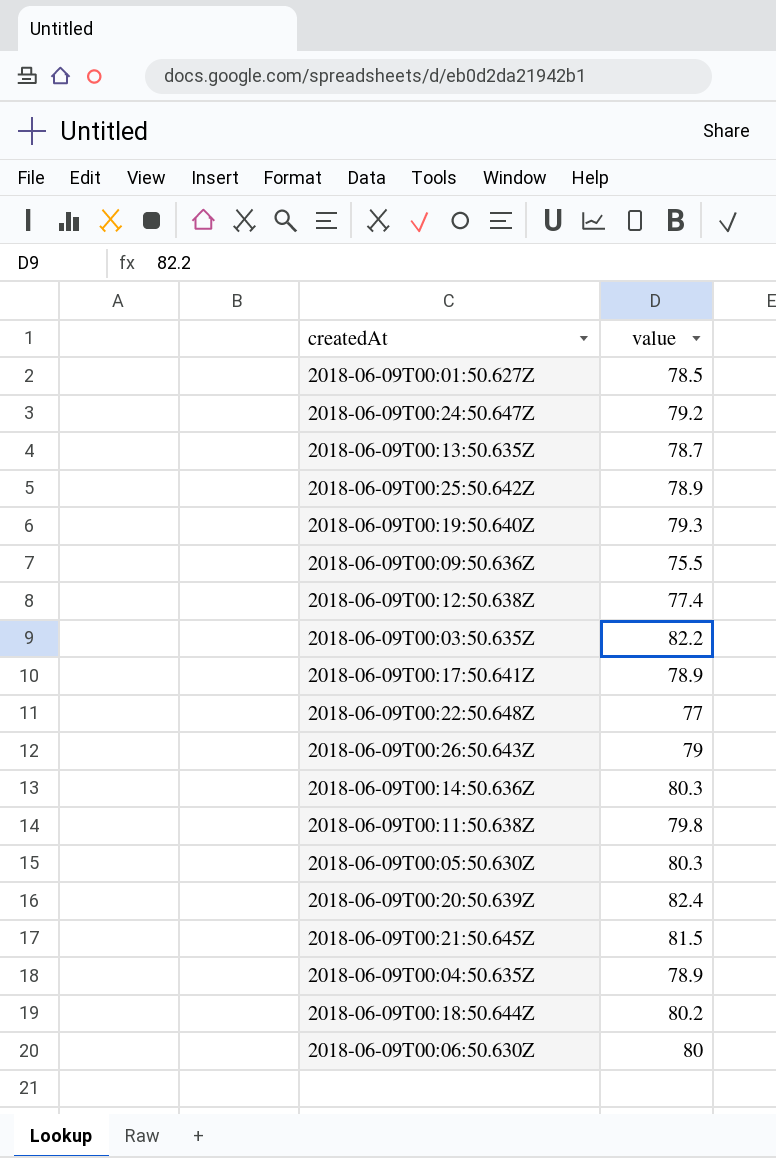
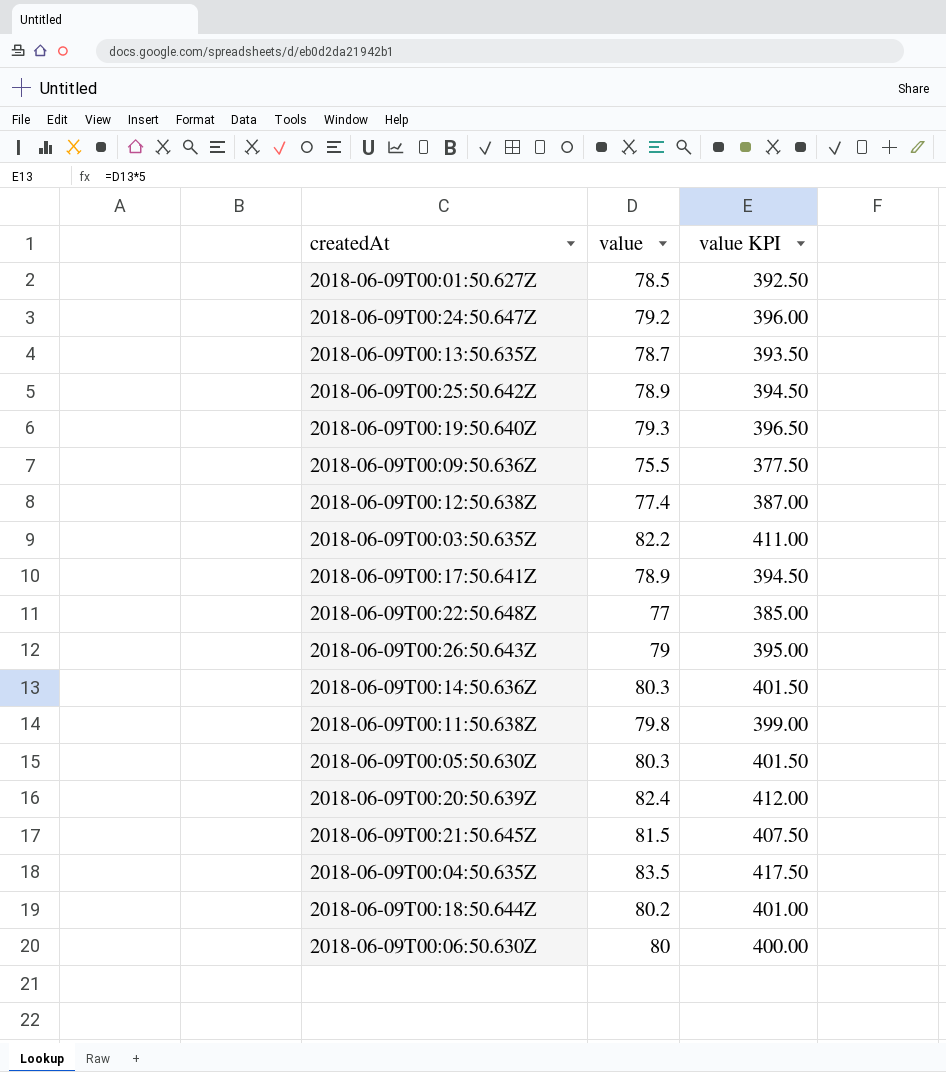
column value KPI | formula: none -> [value] * 5
2018-06-09T00:04:50.635Z | value: 78.9 -> 83.5

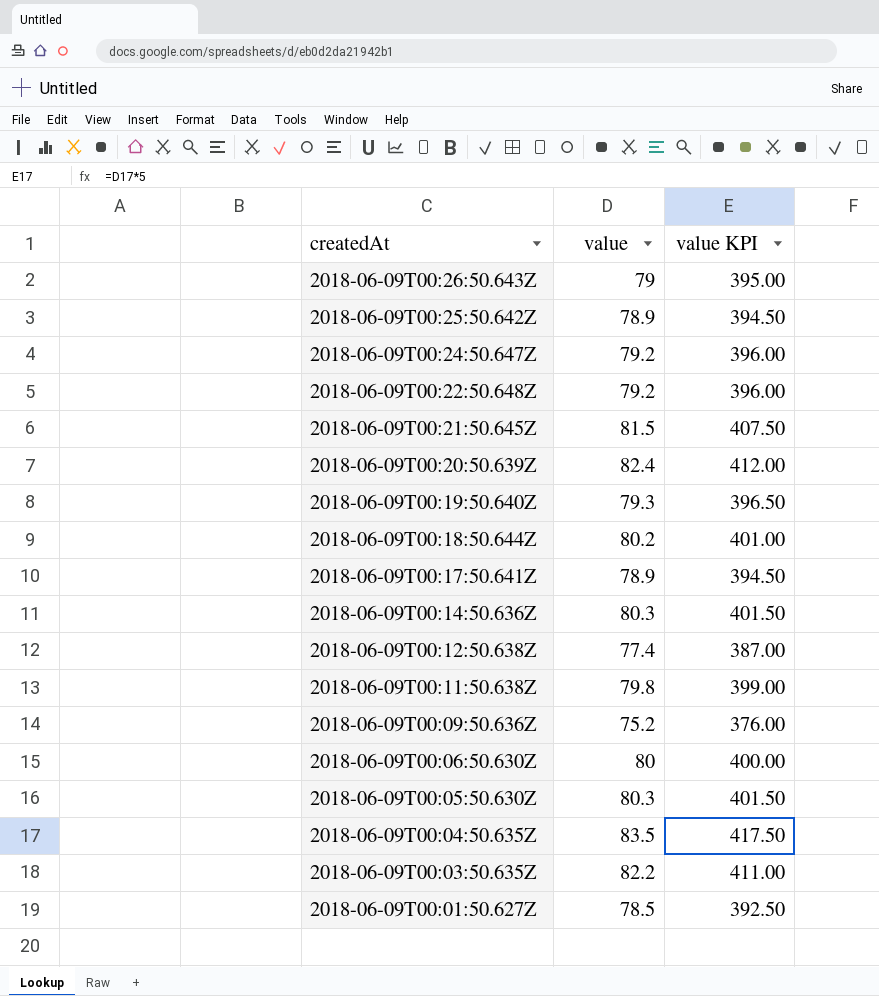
row order: none -> createdAt descending
row 2018-06-09T00:13:50.635Z: 78.7 | 393.50 -> none
2018-06-09T00:22:50.648Z | value: 77 -> 79.2
2018-06-09T00:22:50.648Z | value KPI: 385.00 -> 396.00
2018-06-09T00:09:50.636Z | value: 75.5 -> 75.2
2018-06-09T00:09:50.636Z | value KPI: 377.50 -> 376.00

